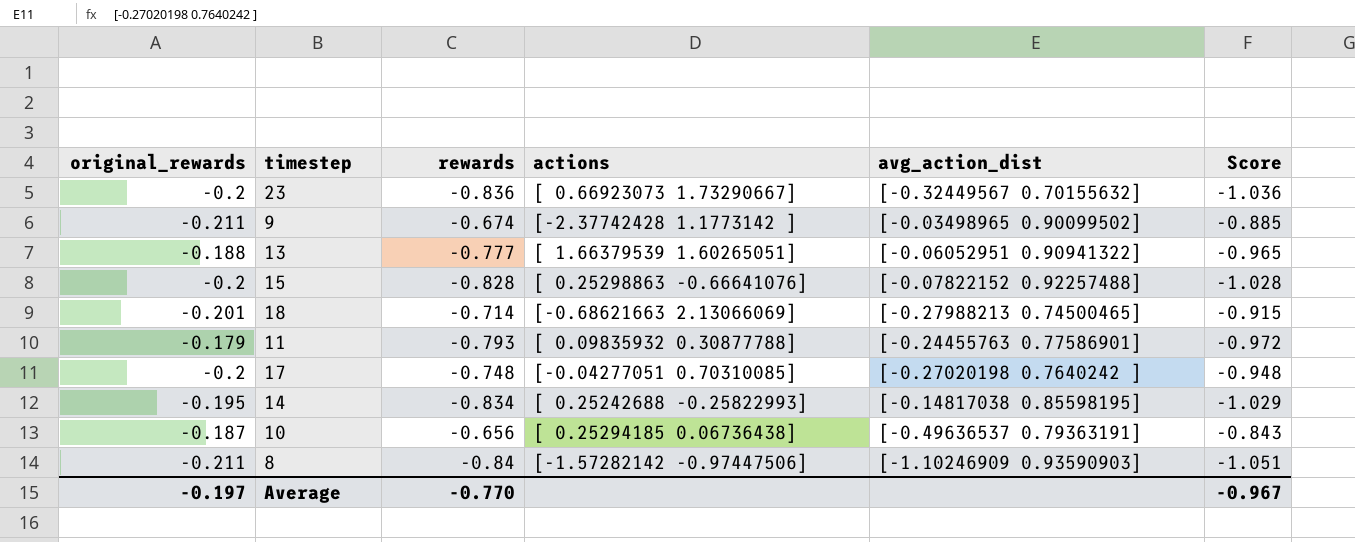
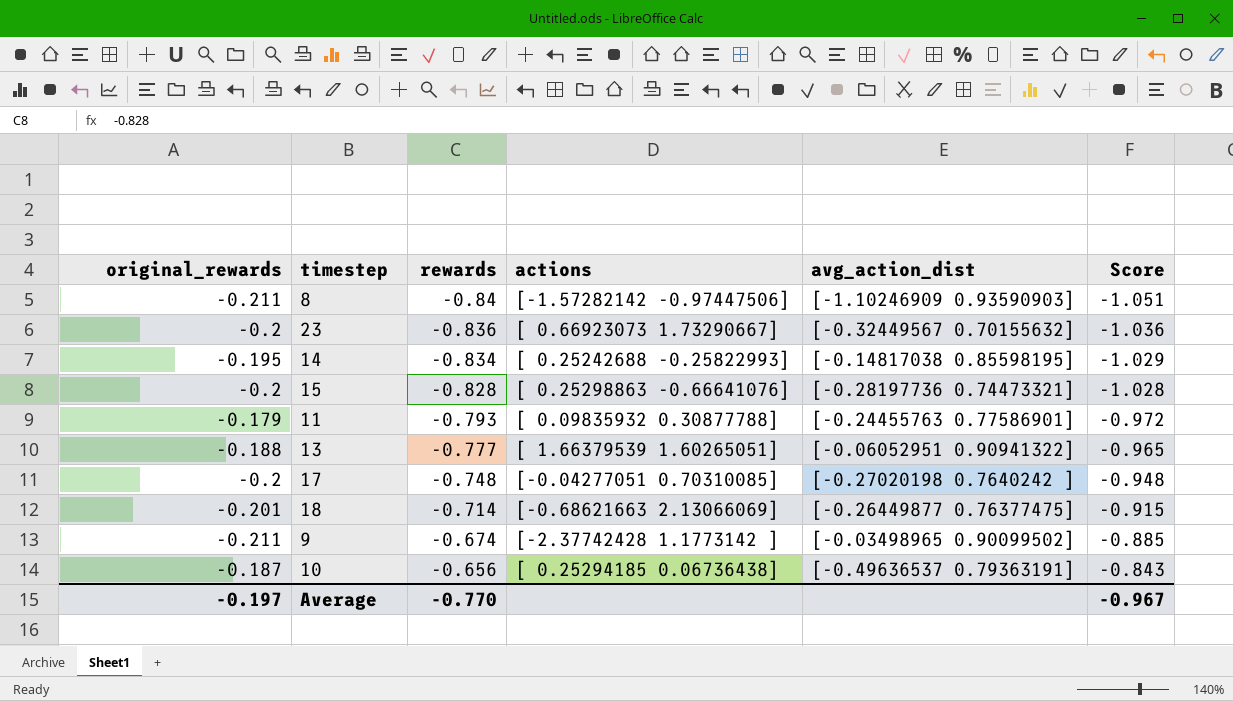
row order: none -> rewards ascending
15 | avg_action_dist: [-0.07822152 0.92257488] -> [-0.28197736 0.74473321]
18 | avg_action_dist: [-0.27988213 0.74500465] -> [-0.26449877 0.76377475]

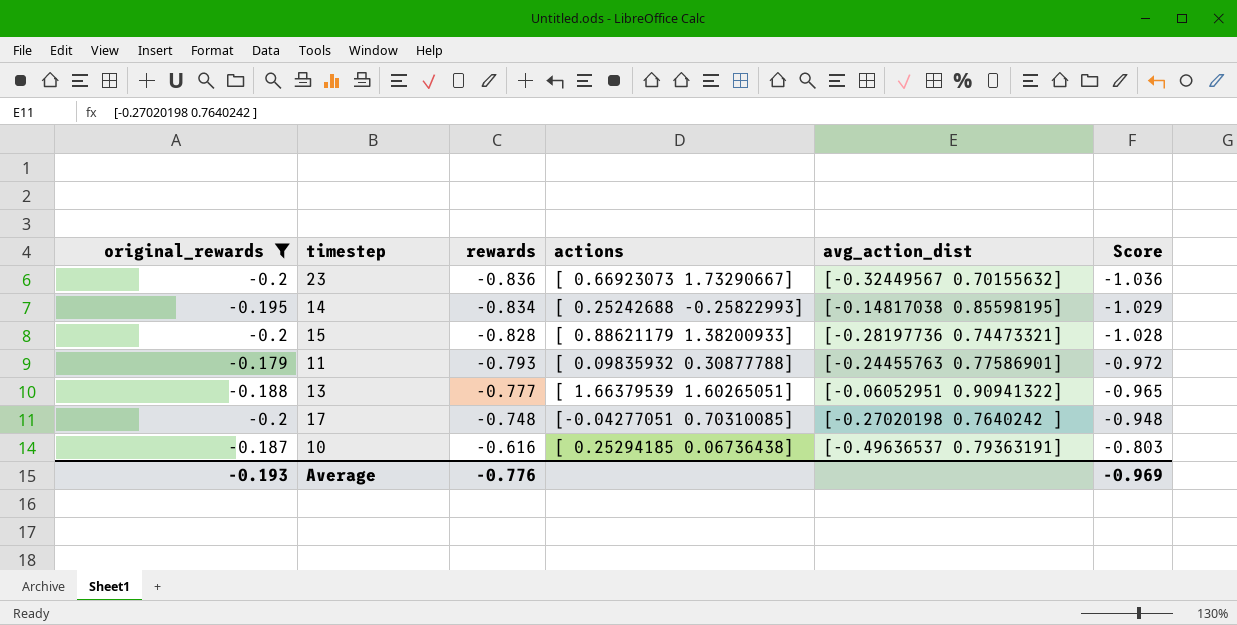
filter: none -> original_rewards >= -0.2
15 | actions: [ 0.25298863 -0.66641076] -> [ 0.88621179 1.38200933]
10 | rewards: -0.656 -> -0.616
10 | Score: -0.843 -> -0.803
Average | original_rewards: -0.197 -> -0.193
Average | rewards: -0.770 -> -0.776
Average | Score: -0.967 -> -0.969

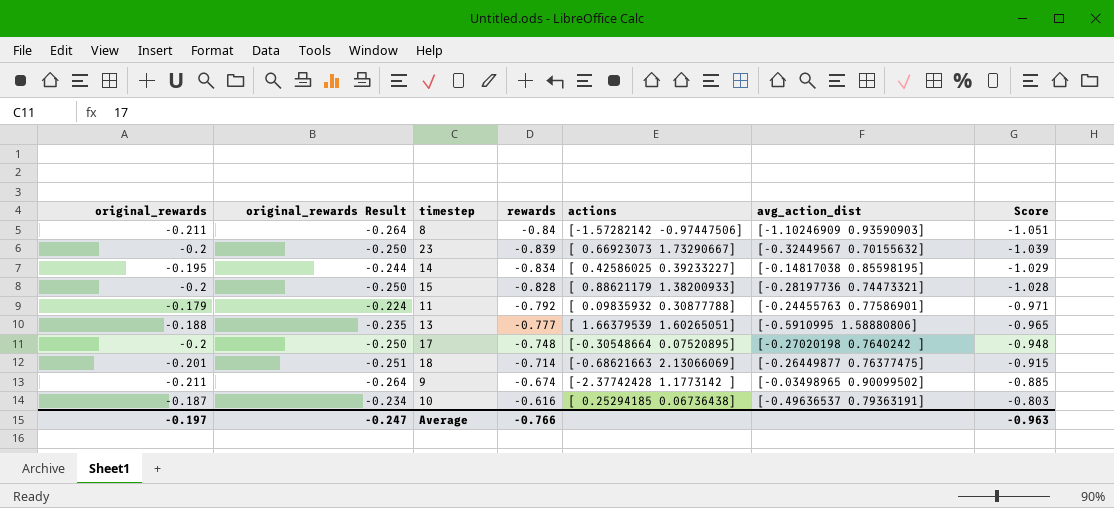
filter: original_rewards >= -0.2 -> none
column original_rewards Result | formula: none -> [original_rewards] * 1.25
23 | rewards: -0.836 -> -0.839
23 | Score: -1.036 -> -1.039
14 | actions: [ 0.25242688 -0.25822993] -> [ 0.42586025 0.39233227]
11 | rewards: -0.793 -> -0.792
11 | Score: -0.972 -> -0.971
13 | avg_action_dist: [-0.06052951 0.90941322] -> [-0.5910995 1.58880806]
17 | actions: [-0.04277051 0.70310085] -> [-0.30548664 0.07520895]
Average | original_rewards: -0.193 -> -0.197
Average | rewards: -0.776 -> -0.766
Average | Score: -0.969 -> -0.963

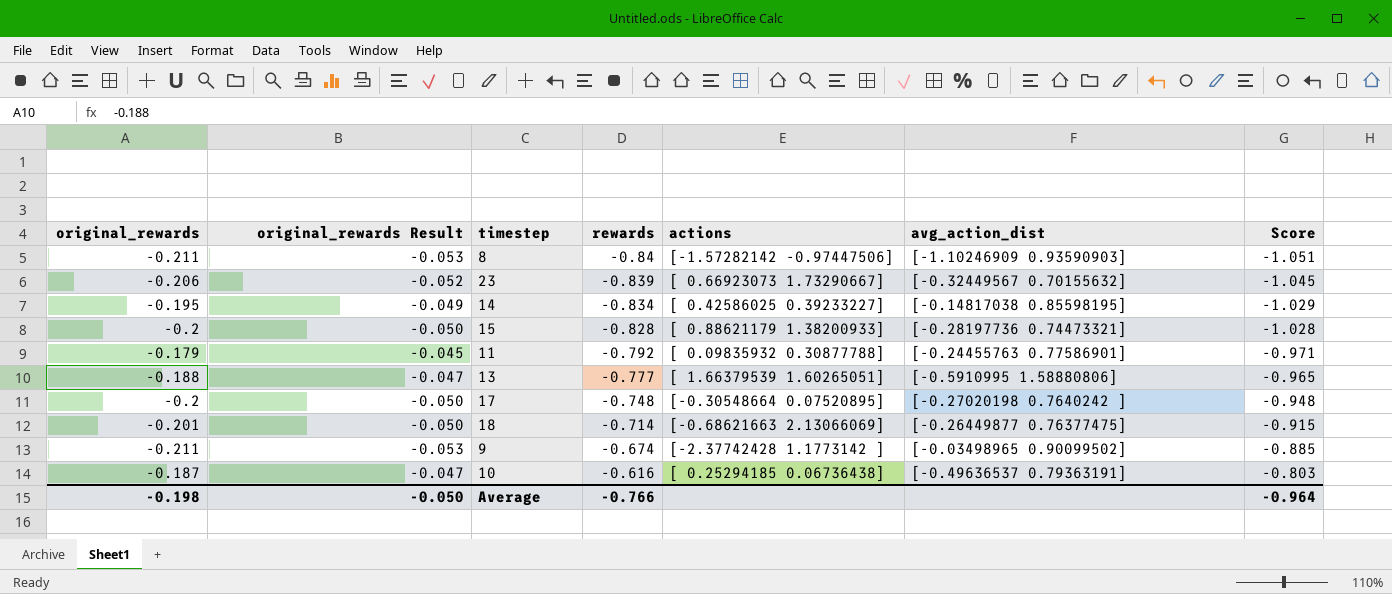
column original_rewards Result | formula: [original_rewards] * 1.25 -> [original_rewards] * 0.25
23 | original_rewards: -0.2 -> -0.206
23 | Score: -1.039 -> -1.045
Average | original_rewards: -0.197 -> -0.198
Average | original_rewards Result: -0.247 -> -0.050
Average | Score: -0.963 -> -0.964

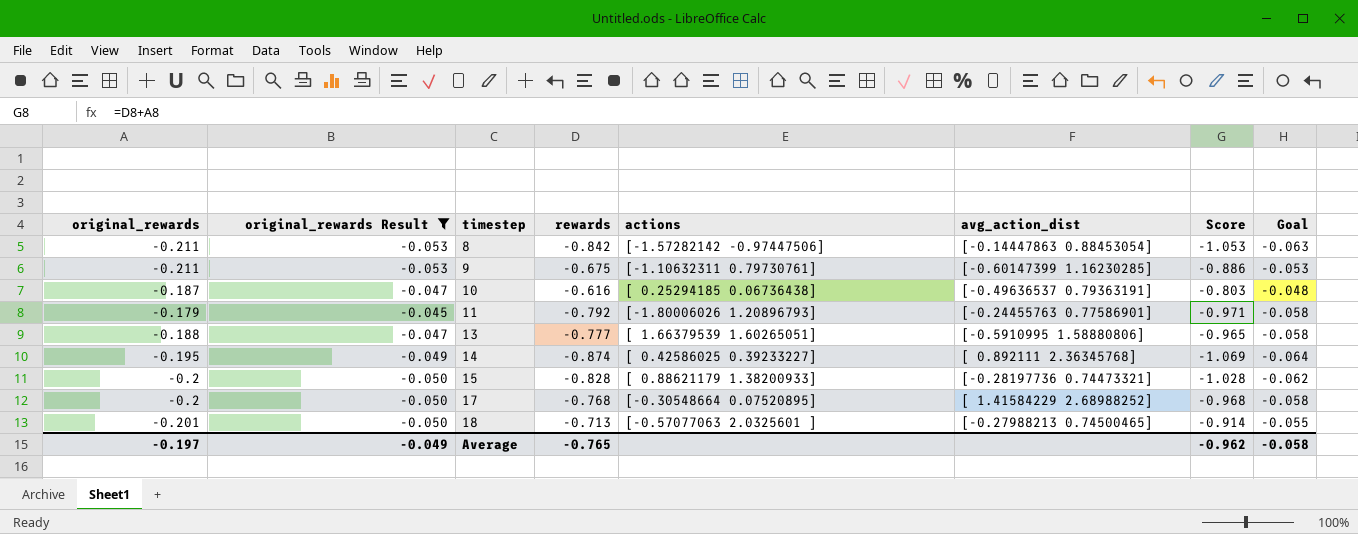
filter: none -> original_rewards Result != -0.052
row order: rewards ascending -> timestep ascending
column Goal | formula: none -> [Score] * 0.06
8 | rewards: -0.84 -> -0.842
8 | avg_action_dist: [-1.10246909 0.93590903] -> [-0.14447863 0.88453054]
8 | Score: -1.051 -> -1.053
9 | rewards: -0.674 -> -0.675
9 | actions: [-2.37742428 1.1773142 ] -> [-1.10632311 0.79730761]
9 | avg_action_dist: [-0.03498965 0.90099502] -> [-0.60147399 1.16230285]
9 | Score: -0.885 -> -0.886
11 | actions: [ 0.09835932 0.30877788] -> [-1.80006026 1.20896793]
14 | rewards: -0.834 -> -0.874
14 | avg_action_dist: [-0.14817038 0.85598195] -> [ 0.892111 2.36345768]
14 | Score: -1.029 -> -1.069
17 | rewards: -0.748 -> -0.768
17 | avg_action_dist: [-0.27020198 0.7640242 ] -> [ 1.41584229 2.68988252]
17 | Score: -0.948 -> -0.968
18 | rewards: -0.714 -> -0.713
18 | actions: [-0.68621663 2.13066069] -> [-0.57077063 2.0325601 ]
18 | avg_action_dist: [-0.26449877 0.76377475] -> [-0.27988213 0.74500465]
18 | Score: -0.915 -> -0.914
Average | original_rewards: -0.198 -> -0.197
Average | original_rewards Result: -0.050 -> -0.049
Average | rewards: -0.766 -> -0.765
Average | Score: -0.964 -> -0.962

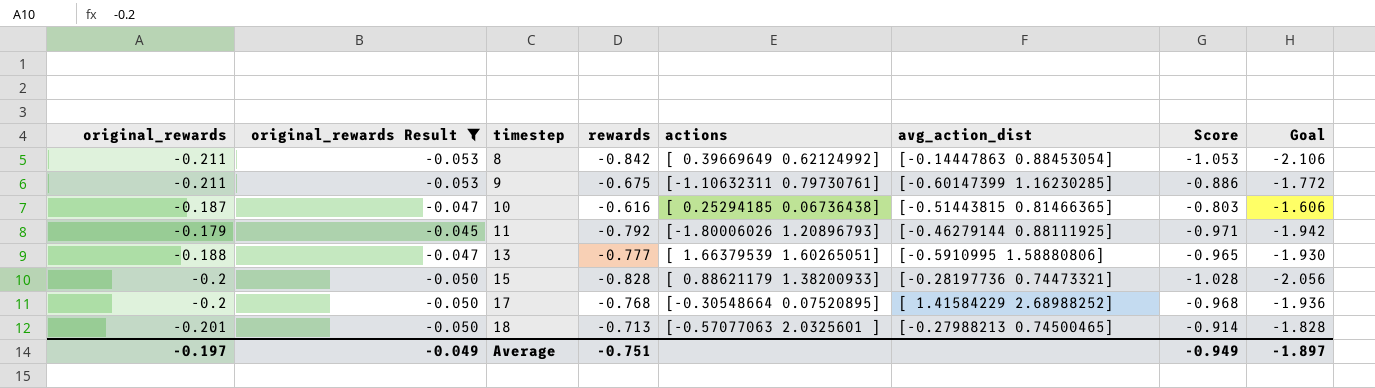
column Goal | formula: [Score] * 0.06 -> [Score] * 2
row 14: -0.195 | -0.049 | -0.874 | [ 0.42586025 0.39233227] | [ 0.892111 2.36345768] | -1.069 | -0.064 -> none
8 | actions: [-1.57282142 -0.97447506] -> [ 0.39669649 0.62124992]
10 | avg_action_dist: [-0.49636537 0.79363191] -> [-0.51443815 0.81466365]
11 | avg_action_dist: [-0.24455763 0.77586901] -> [-0.46279144 0.88111925]
Average | rewards: -0.765 -> -0.751
Average | Score: -0.962 -> -0.949
Average | Goal: -0.058 -> -1.897

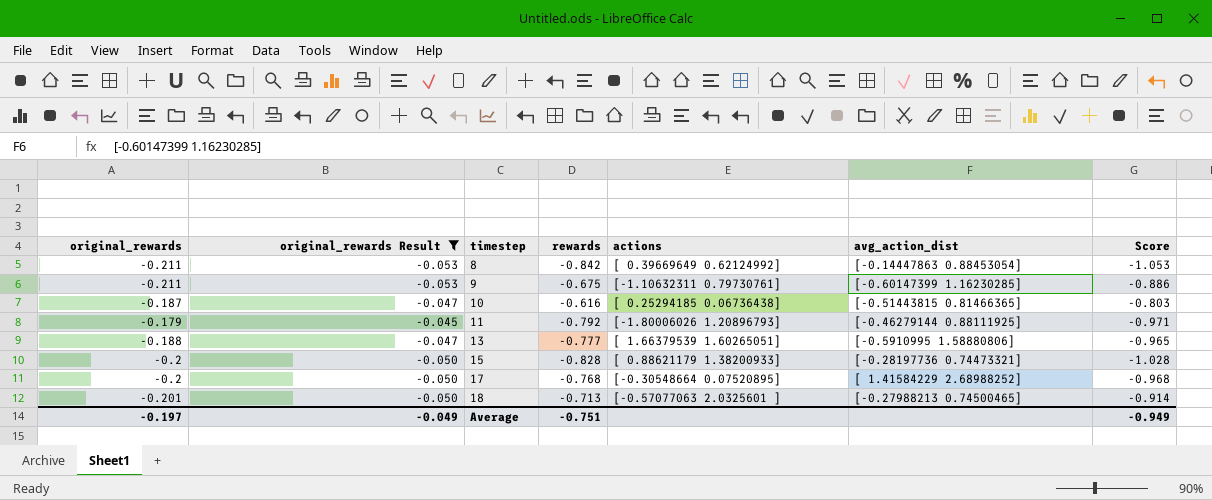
column Goal | formula: [Score] * 2 -> none

